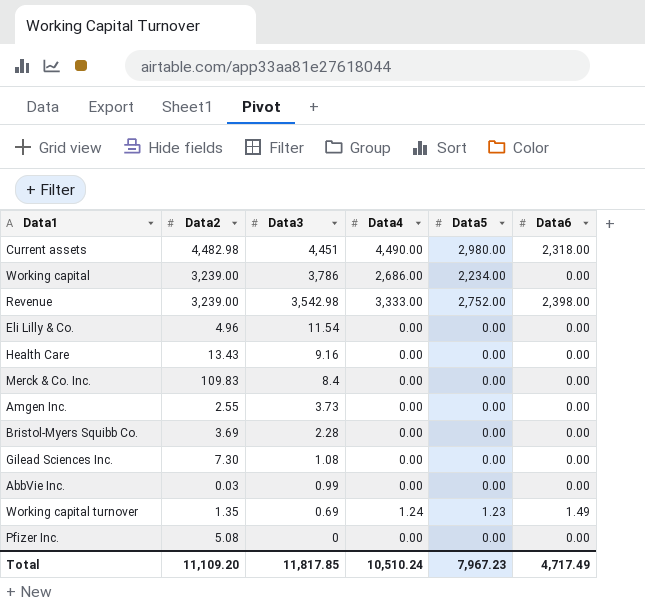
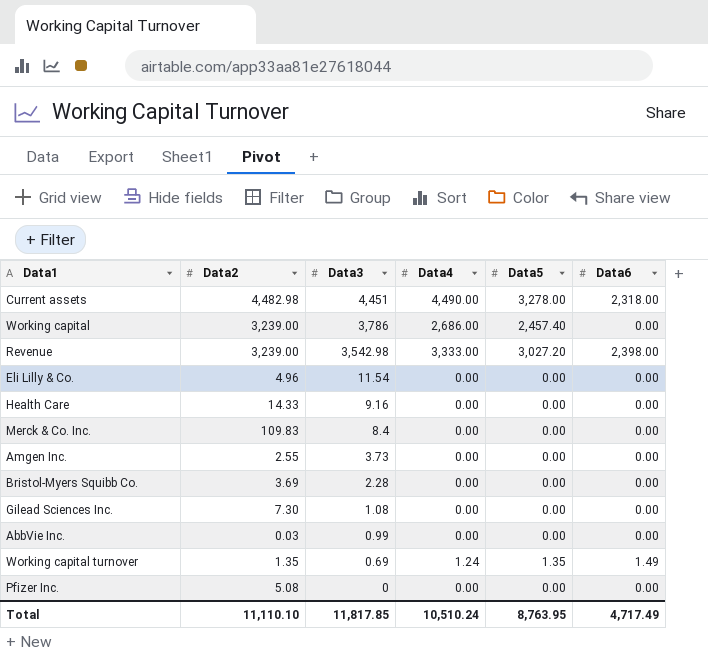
Current assets | Data5: 2,980.00 -> 3,278.00
Working capital | Data5: 2,234.00 -> 2,457.40
Revenue | Data5: 2,752.00 -> 3,027.20
Health Care | Data2: 13.43 -> 14.33
Working capital turnover | Data5: 1.23 -> 1.35
Total | Data2: 11,109.20 -> 11,110.10
Total | Data5: 7,967.23 -> 8,763.95

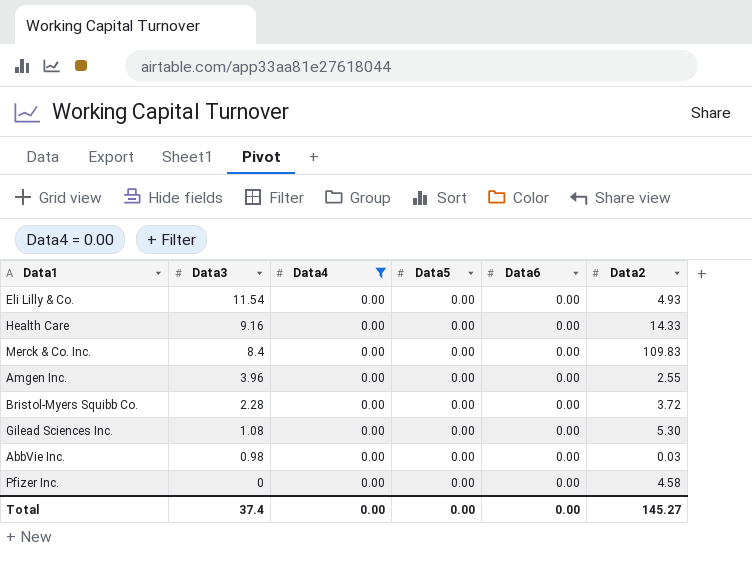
filter: none -> Data4 = 0.00
column Data2 | position: 2 -> 6
Eli Lilly & Co. | Data2: 4.96 -> 4.93
Amgen Inc. | Data3: 3.73 -> 3.96
Bristol-Myers Squibb Co. | Data2: 3.69 -> 3.72
Gilead Sciences Inc. | Data2: 7.30 -> 5.30
AbbVie Inc. | Data3: 0.99 -> 0.98
Pfizer Inc. | Data2: 5.08 -> 4.58
Total | Data3: 11,817.85 -> 37.4
Total | Data4: 10,510.24 -> 0.00
Total | Data5: 8,763.95 -> 0.00
Total | Data6: 4,717.49 -> 0.00
Total | Data2: 11,110.10 -> 145.27

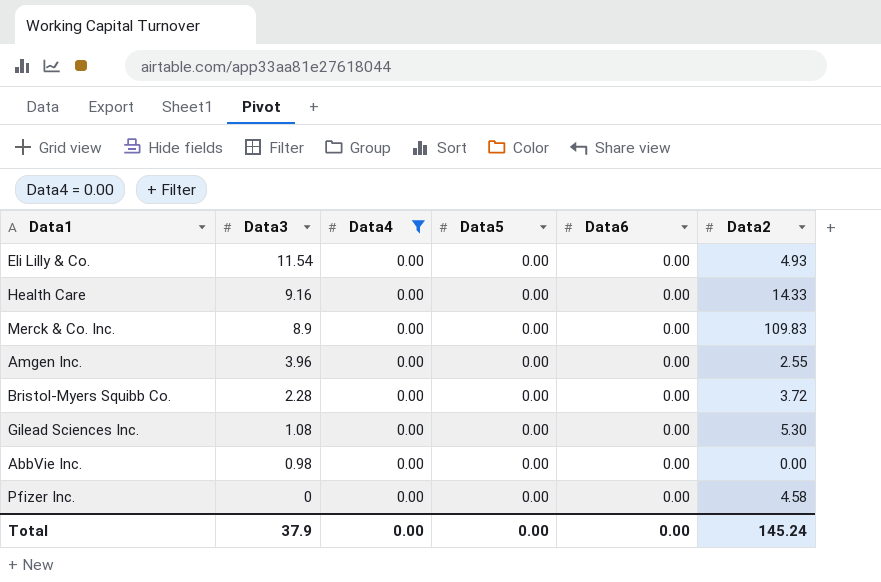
Merck & Co. Inc. | Data3: 8.4 -> 8.9
AbbVie Inc. | Data2: 0.03 -> 0.00
Total | Data3: 37.4 -> 37.9
Total | Data2: 145.27 -> 145.24

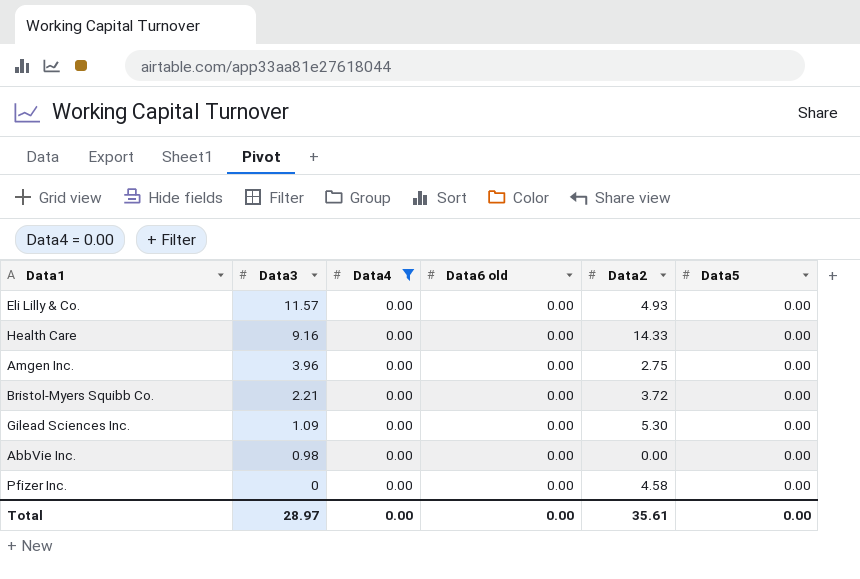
column name: Data6 -> Data6 old
column Data5 | position: 4 -> 6
row Merck & Co. Inc.: 8.9 | 0.00 | 0.00 | 0.00 | 109.83 -> none
Eli Lilly & Co. | Data3: 11.54 -> 11.57
Amgen Inc. | Data2: 2.55 -> 2.75
Bristol-Myers Squibb Co. | Data3: 2.28 -> 2.21
Gilead Sciences Inc. | Data3: 1.08 -> 1.09
Total | Data3: 37.9 -> 28.97
Total | Data2: 145.24 -> 35.61

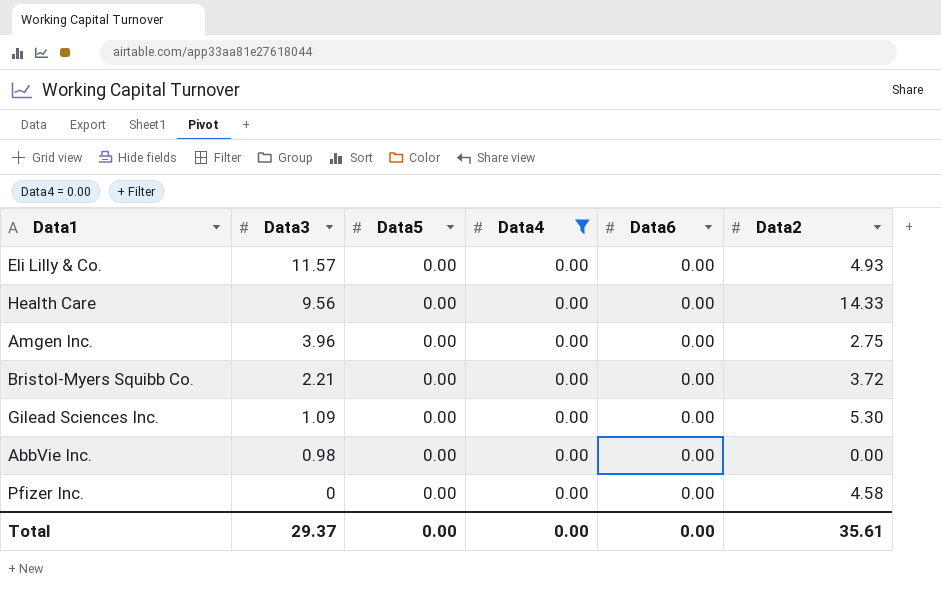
column Data5 | position: 6 -> 3
column name: Data6 old -> Data6
Health Care | Data3: 9.16 -> 9.56
Total | Data3: 28.97 -> 29.37

